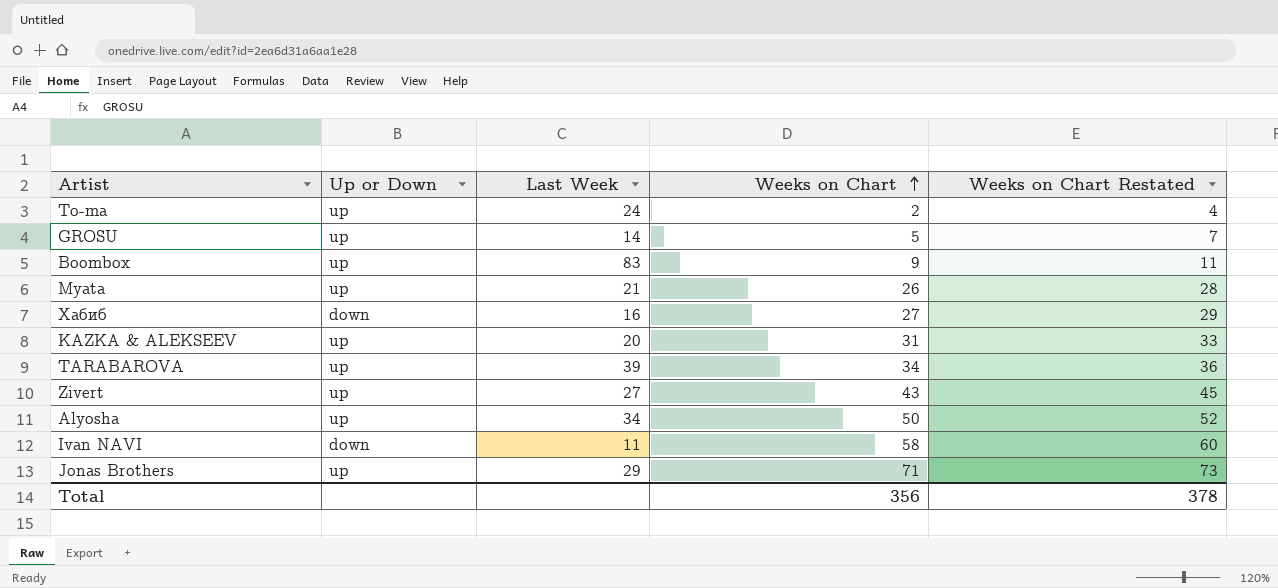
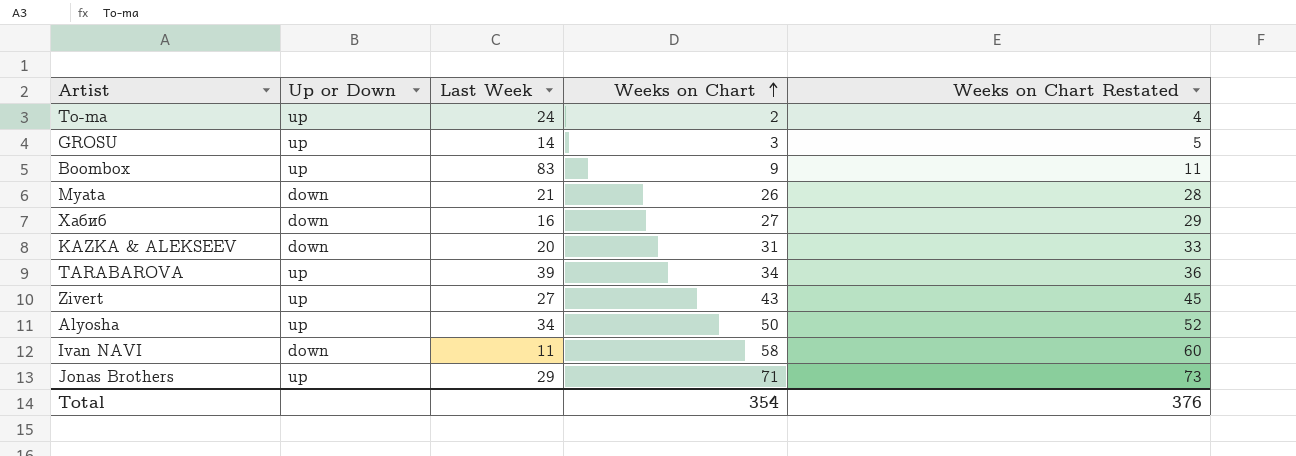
GROSU | Weeks on Chart: 5 -> 3
GROSU | Weeks on Chart Restated: 7 -> 5
Myata | Up or Down: up -> down
KAZKA & ALEKSEEV | Up or Down: up -> down
Total | Weeks on Chart: 356 -> 354
Total | Weeks on Chart Restated: 378 -> 376

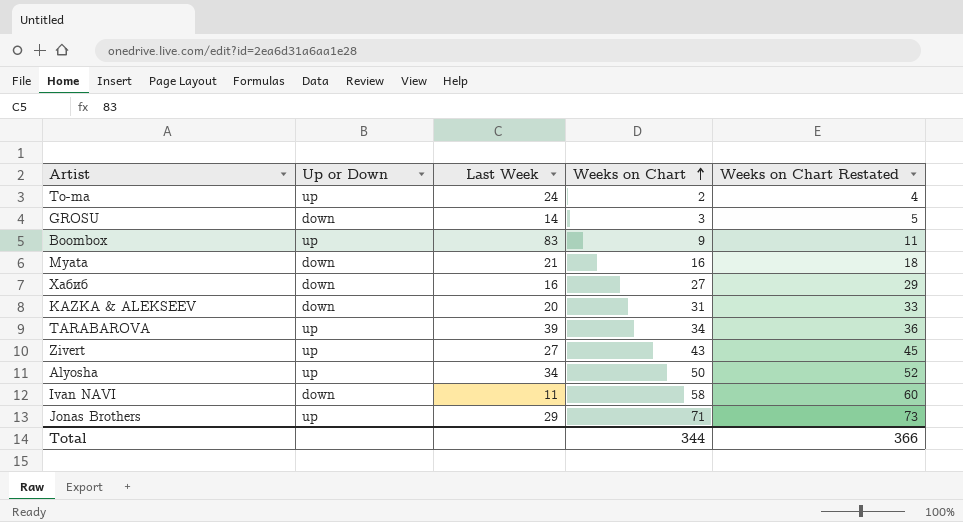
GROSU | Up or Down: up -> down
Myata | Weeks on Chart: 26 -> 16
Myata | Weeks on Chart Restated: 28 -> 18
Total | Weeks on Chart: 354 -> 344
Total | Weeks on Chart Restated: 376 -> 366

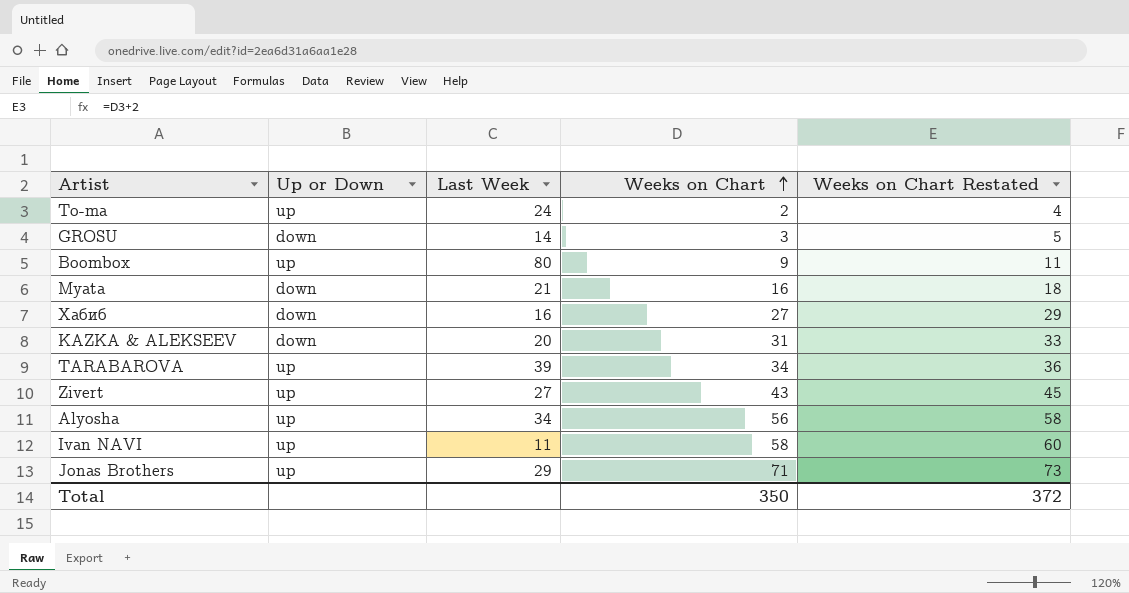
Boombox | Last Week: 83 -> 80
Alyosha | Weeks on Chart: 50 -> 56
Alyosha | Weeks on Chart Restated: 52 -> 58
Ivan NAVI | Up or Down: down -> up
Total | Weeks on Chart: 344 -> 350
Total | Weeks on Chart Restated: 366 -> 372

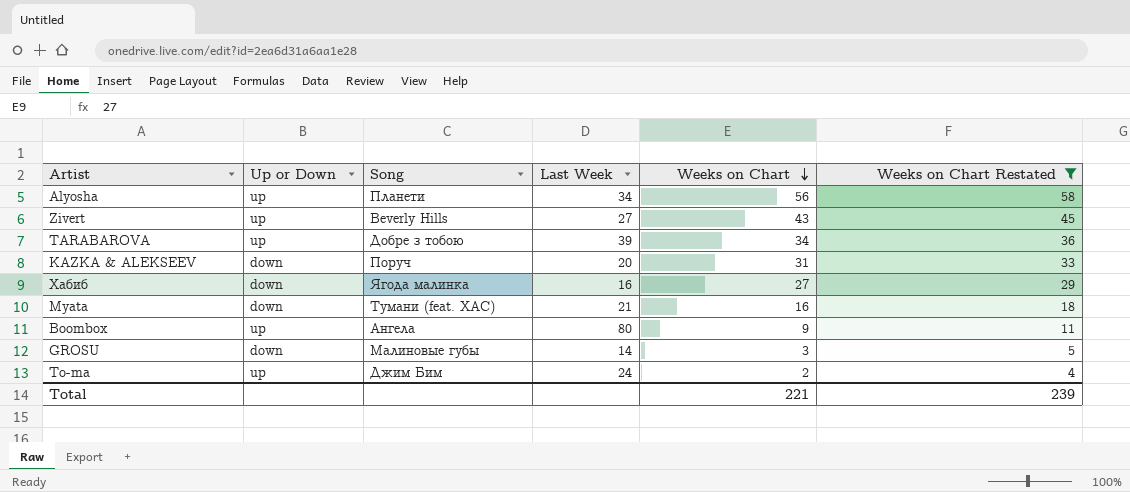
filter: none -> Weeks on Chart Restated <= 58
row order: Weeks on Chart ascending -> Weeks on Chart descending
column Song | position: none -> 3
Total | Weeks on Chart: 350 -> 221
Total | Weeks on Chart Restated: 372 -> 239

